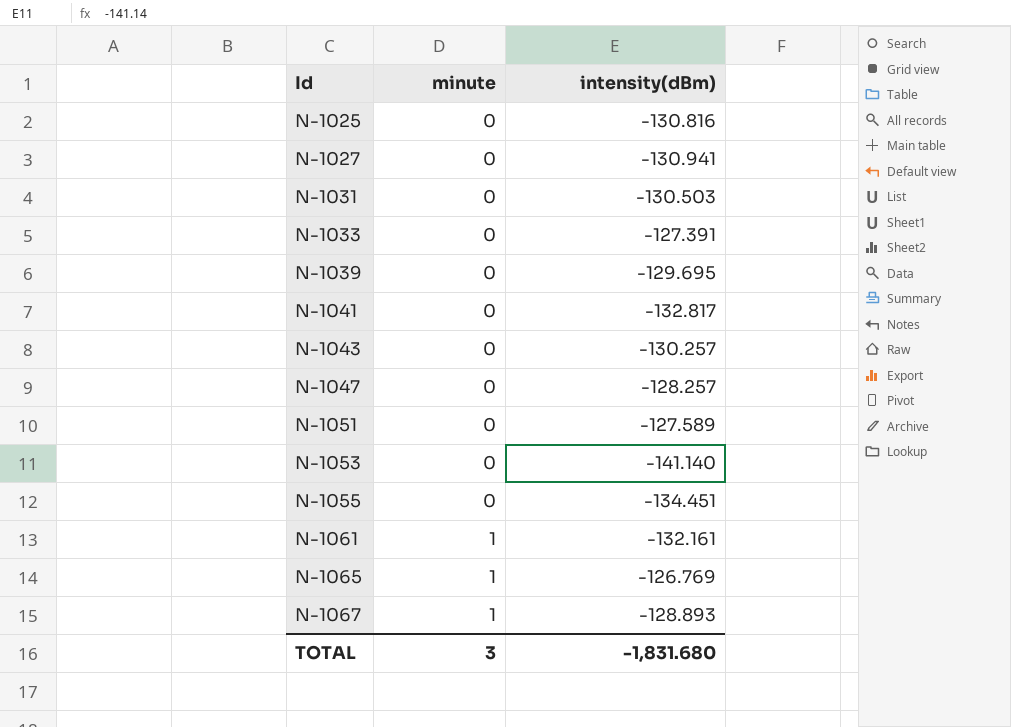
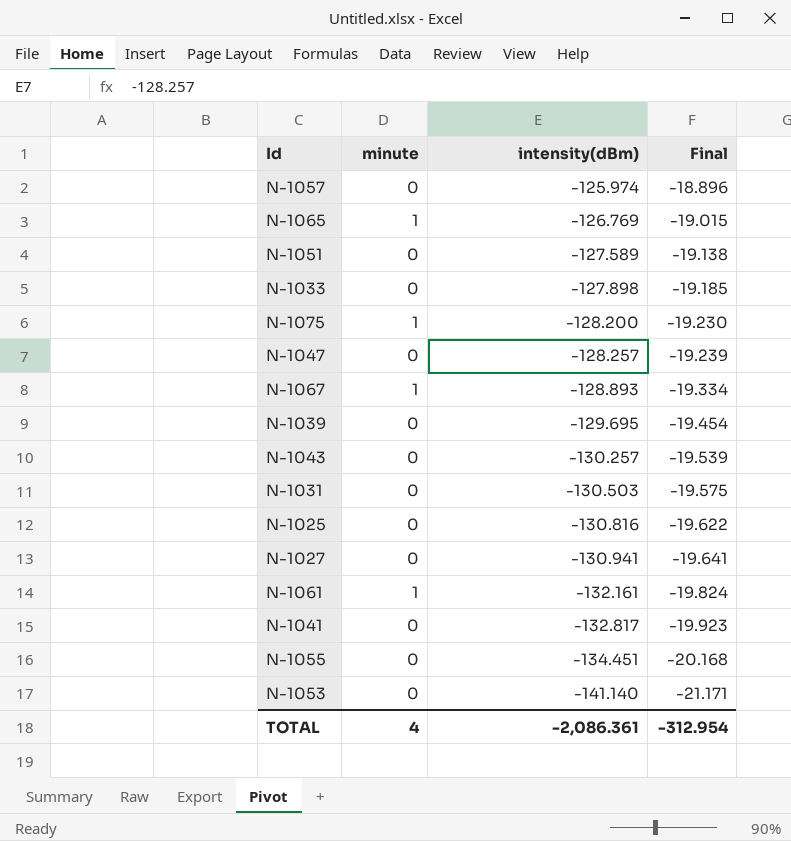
row order: Id ascending -> intensity(dBm) descending
column Final | formula: none -> [intensity(dBm)] * 0.15
row N-1057: none -> 0 | -125.974 | -18.896
N-1033 | intensity(dBm): -127.391 -> -127.898
row N-1075: none -> 1 | -128.200 | -19.230
TOTAL | minute: 3 -> 4
TOTAL | intensity(dBm): -1,831.680 -> -2,086.361

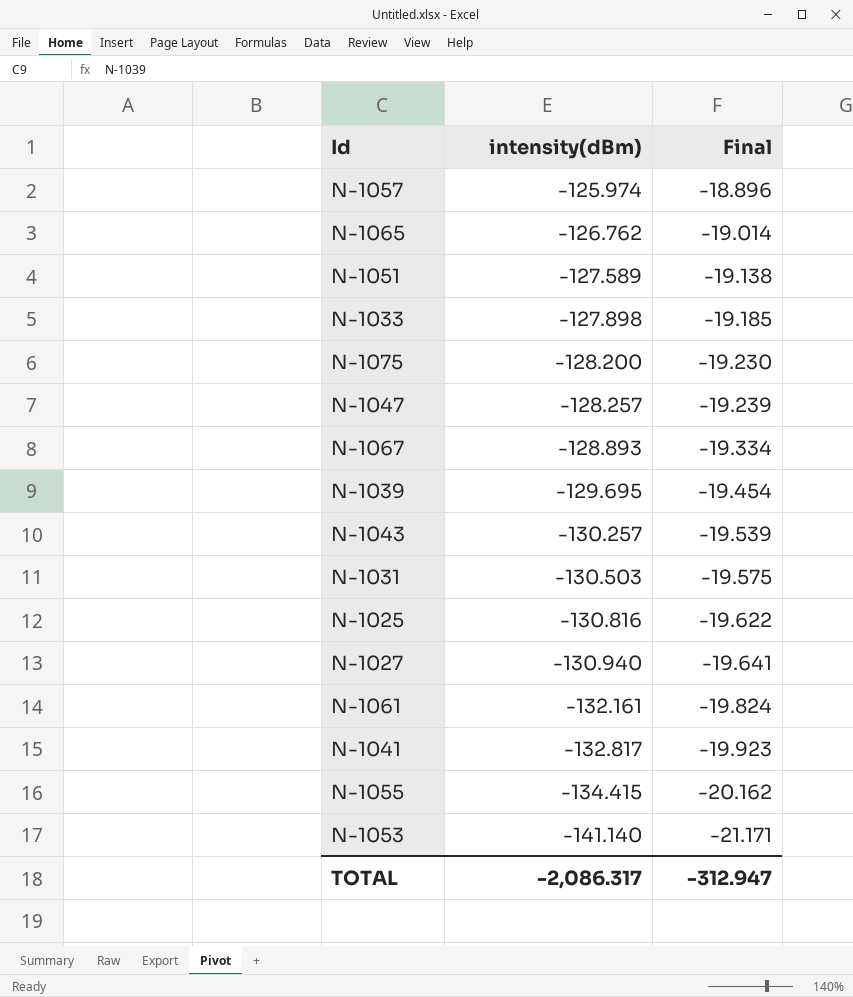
column minute | position: 2 -> none
N-1065 | intensity(dBm): -126.769 -> -126.762
N-1065 | Final: -19.015 -> -19.014
N-1027 | intensity(dBm): -130.941 -> -130.940
N-1055 | intensity(dBm): -134.451 -> -134.415
N-1055 | Final: -20.168 -> -20.162
TOTAL | intensity(dBm): -2,086.361 -> -2,086.317
TOTAL | Final: -312.954 -> -312.947

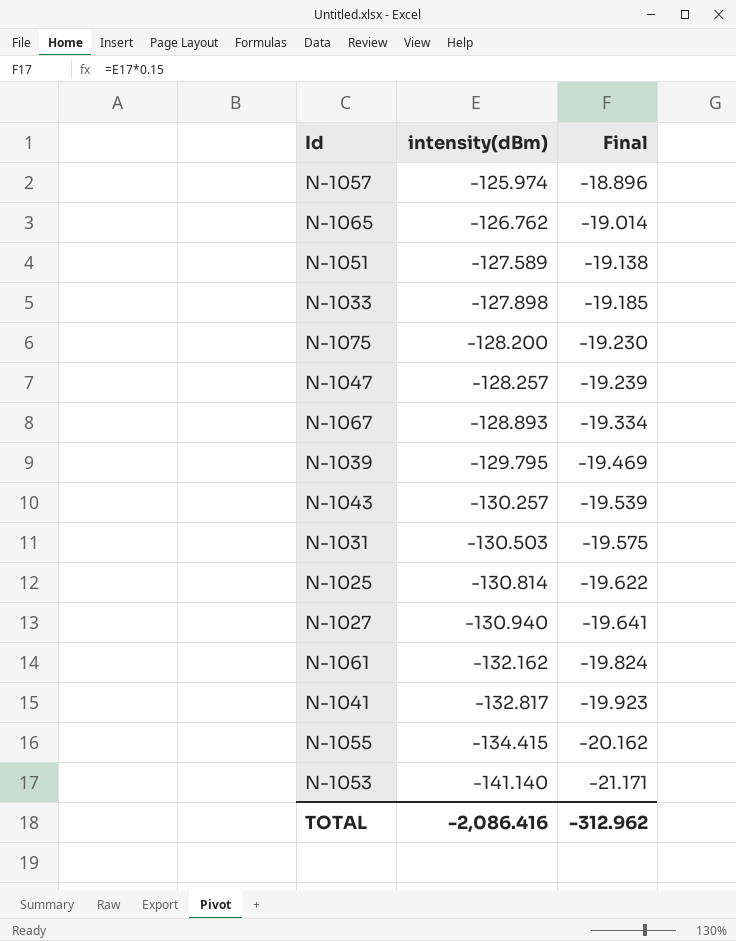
N-1039 | intensity(dBm): -129.695 -> -129.795
N-1039 | Final: -19.454 -> -19.469
N-1025 | intensity(dBm): -130.816 -> -130.814
N-1061 | intensity(dBm): -132.161 -> -132.162
TOTAL | intensity(dBm): -2,086.317 -> -2,086.416
TOTAL | Final: -312.947 -> -312.962

